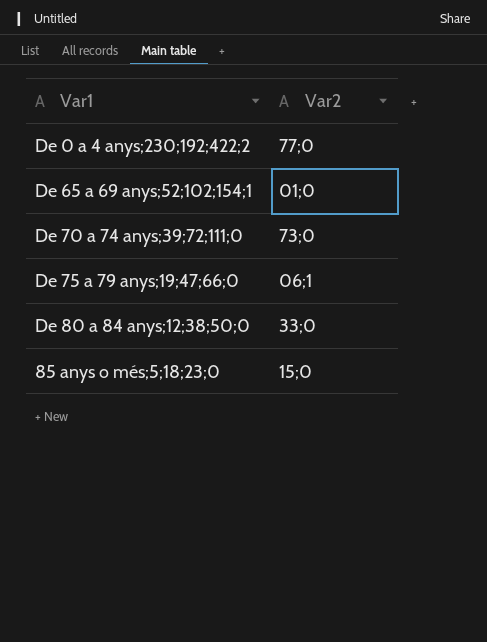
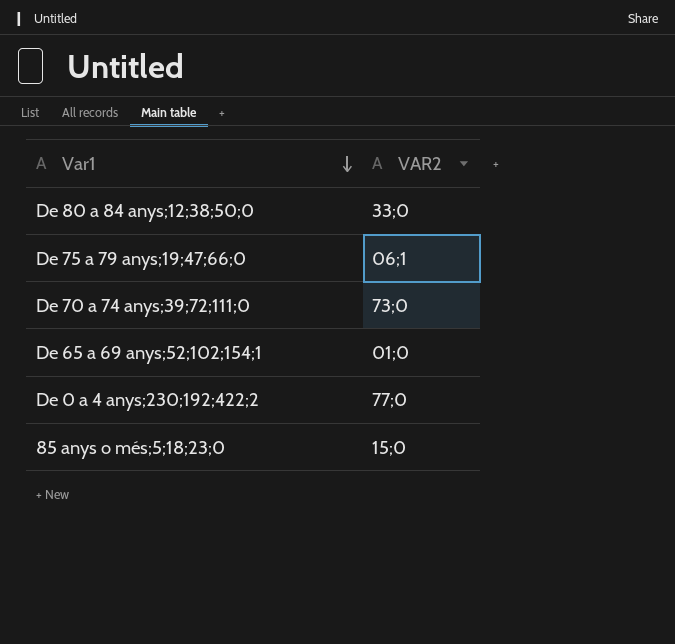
row order: none -> Var1 descending
column name: Var2 -> VAR2

